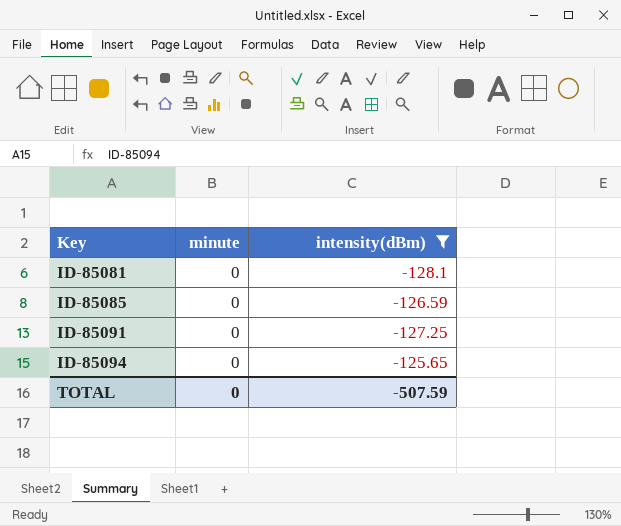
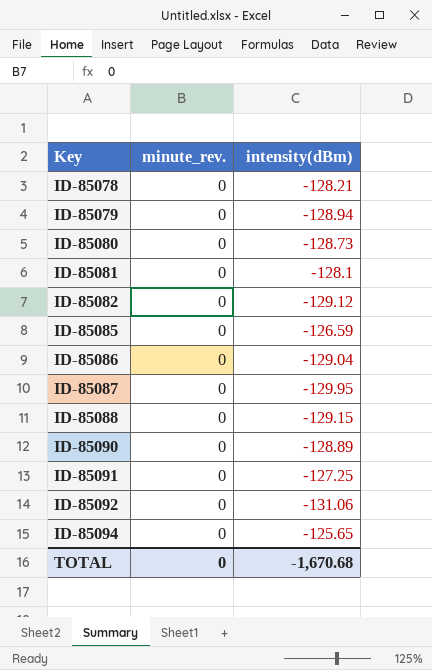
filter: intensity(dBm) >= -128.1 -> none
column name: minute -> minute_rev.
TOTAL | intensity(dBm): -507.59 -> -1,670.68

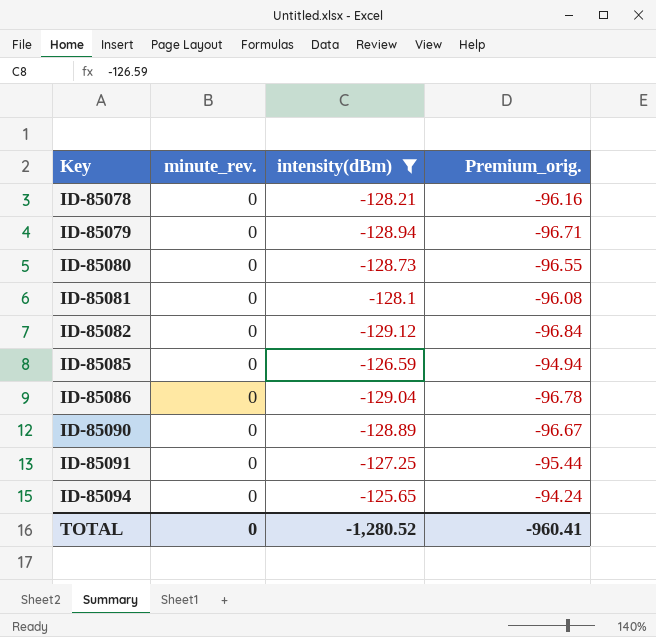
filter: none -> intensity(dBm) >= -129.12
column Premium_orig. | formula: none -> [intensity(dBm)] * 0.75
TOTAL | intensity(dBm): -1,670.68 -> -1,280.52

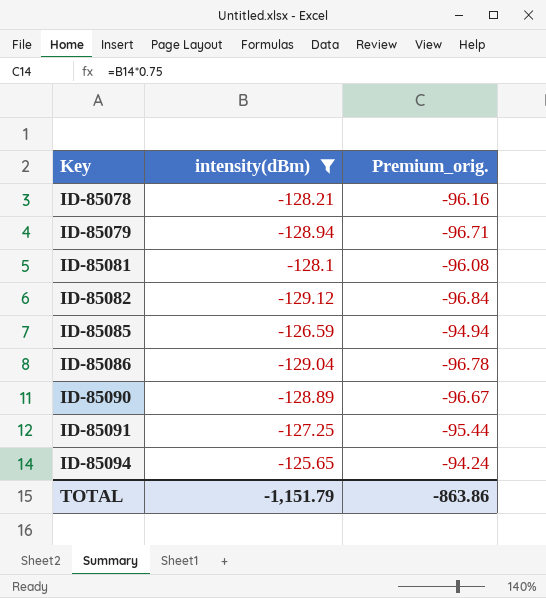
column minute_rev. | position: 2 -> none
row ID-85080: 0 | -128.73 | -96.55 -> none
TOTAL | intensity(dBm): -1,280.52 -> -1,151.79
TOTAL | Premium_orig.: -960.41 -> -863.86

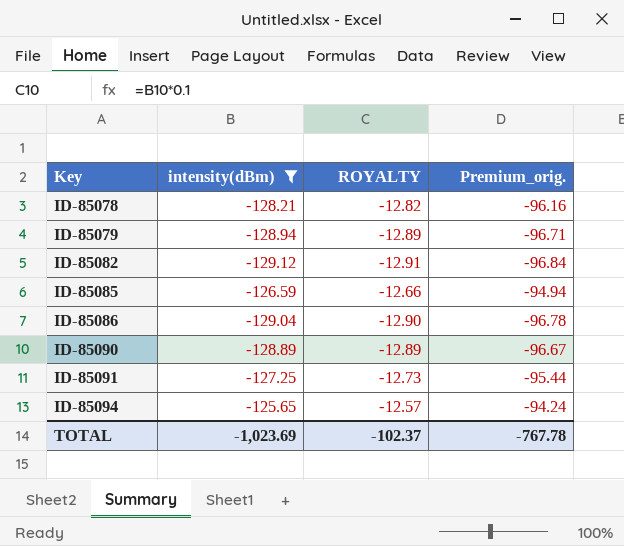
column ROYALTY | formula: none -> [intensity(dBm)] * 0.1
row ID-85081: -128.1 | -96.08 -> none
TOTAL | intensity(dBm): -1,151.79 -> -1,023.69
TOTAL | Premium_orig.: -863.86 -> -767.78

